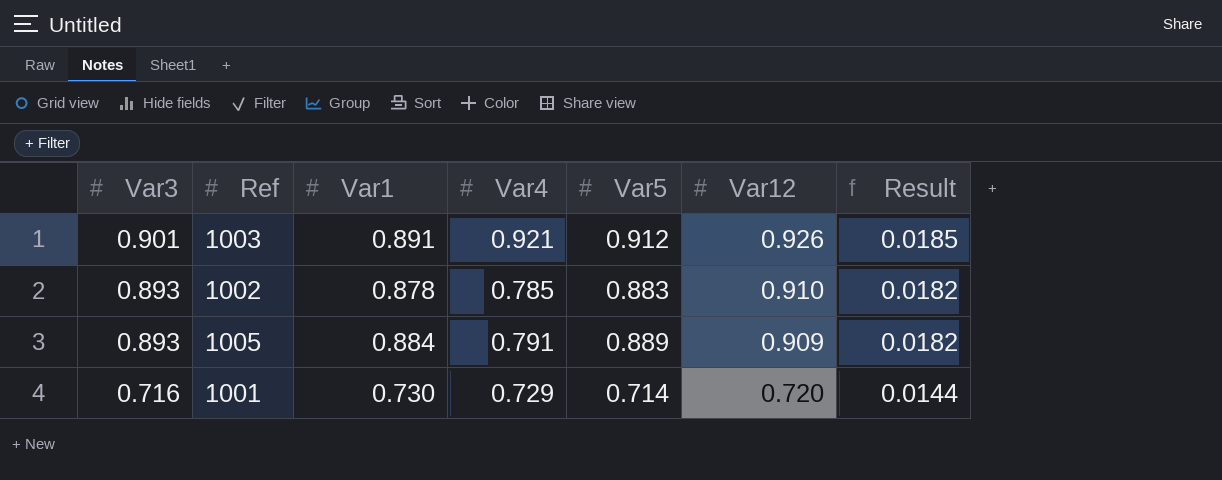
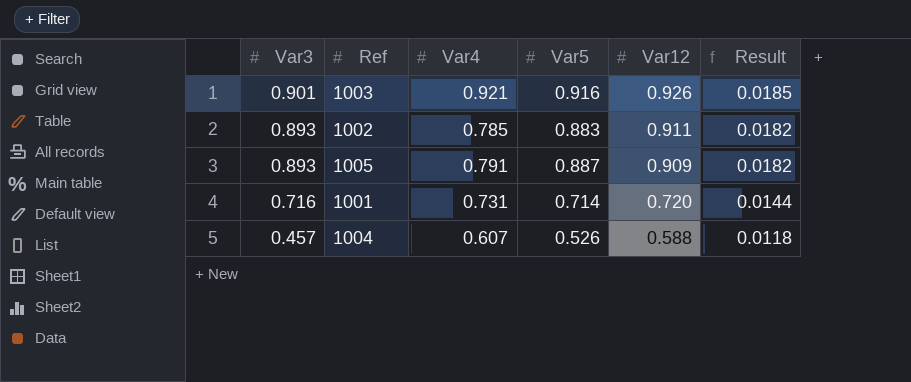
column Var1 | position: 3 -> none
1003 | Var5: 0.912 -> 0.916
1002 | Var12: 0.910 -> 0.911
1005 | Var5: 0.889 -> 0.887
1001 | Var4: 0.729 -> 0.731
row 1004: none -> 0.457 | 0.607 | 0.526 | 0.588 | 0.0118

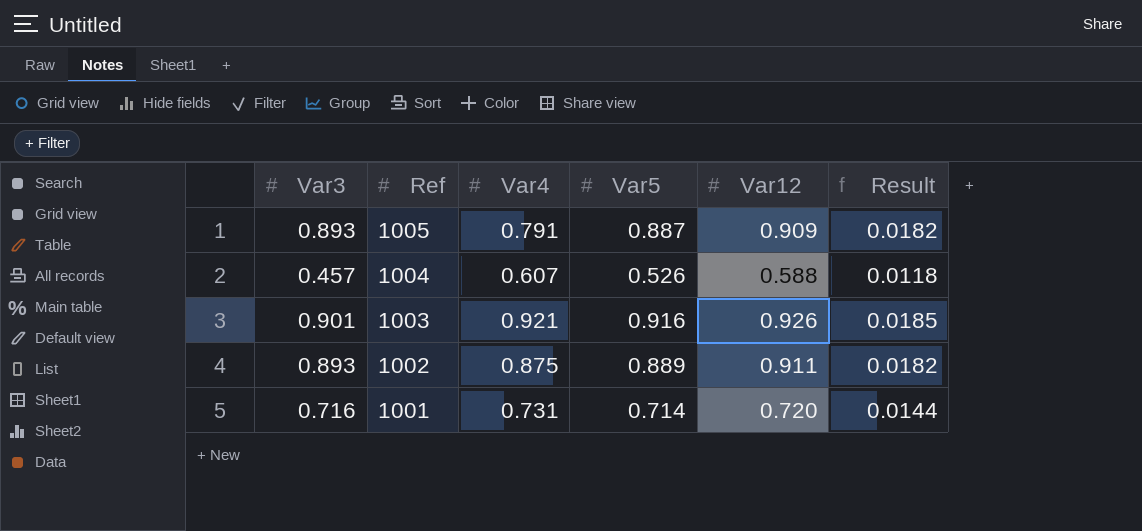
row order: Var3 descending -> Ref descending
1002 | Var4: 0.785 -> 0.875
1002 | Var5: 0.883 -> 0.889

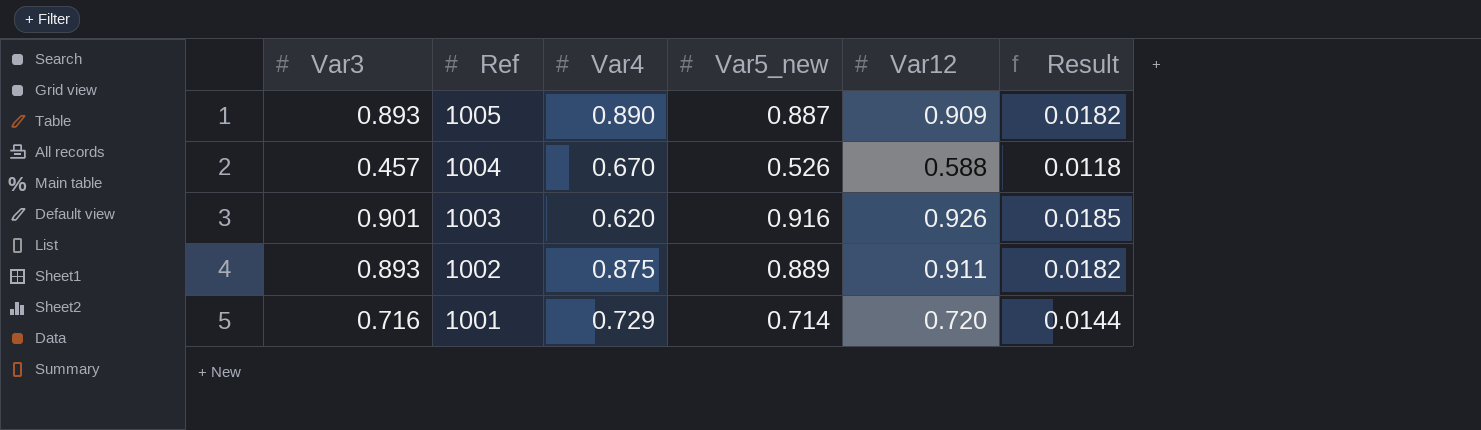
column name: Var5 -> Var5_new
1005 | Var4: 0.791 -> 0.890
1004 | Var4: 0.607 -> 0.670
1003 | Var4: 0.921 -> 0.620
1001 | Var4: 0.731 -> 0.729

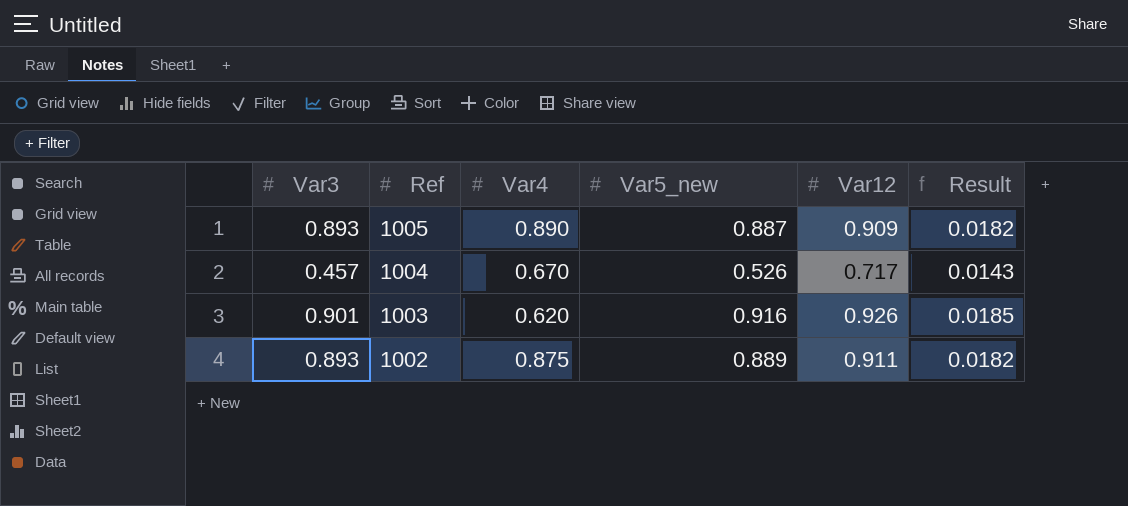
row 1001: 0.716 | 0.729 | 0.714 | 0.720 | 0.0144 -> none
1004 | Var12: 0.588 -> 0.717
1004 | Result: 0.0118 -> 0.0143

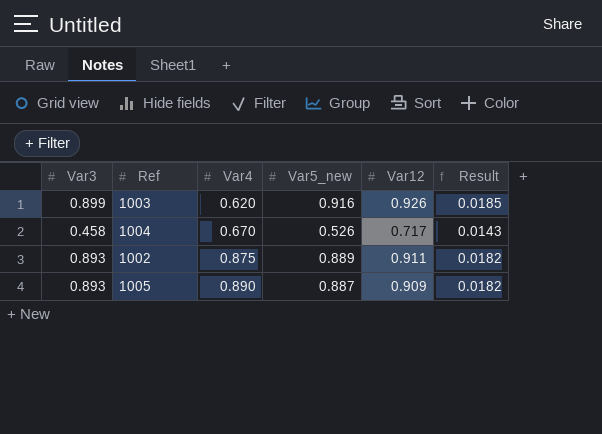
row order: Ref descending -> Var4 ascending
1003 | Var3: 0.901 -> 0.899
1004 | Var3: 0.457 -> 0.458

